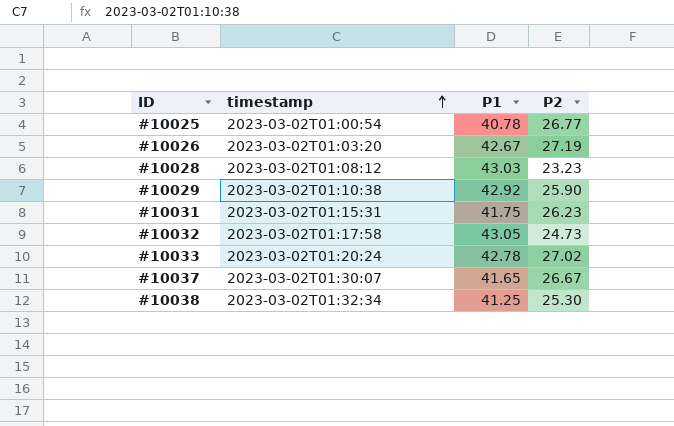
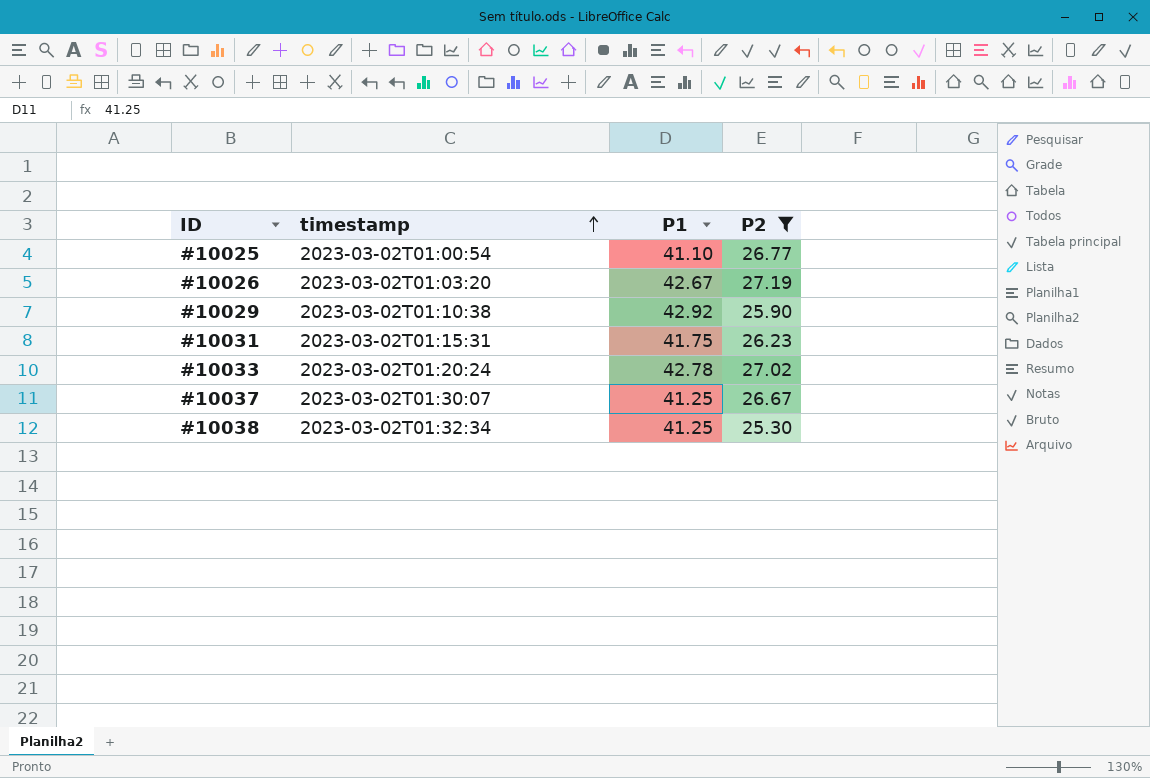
filter: none -> P2 >= 25.30
#10025 | P1: 40.78 -> 41.10
#10037 | P1: 41.65 -> 41.25

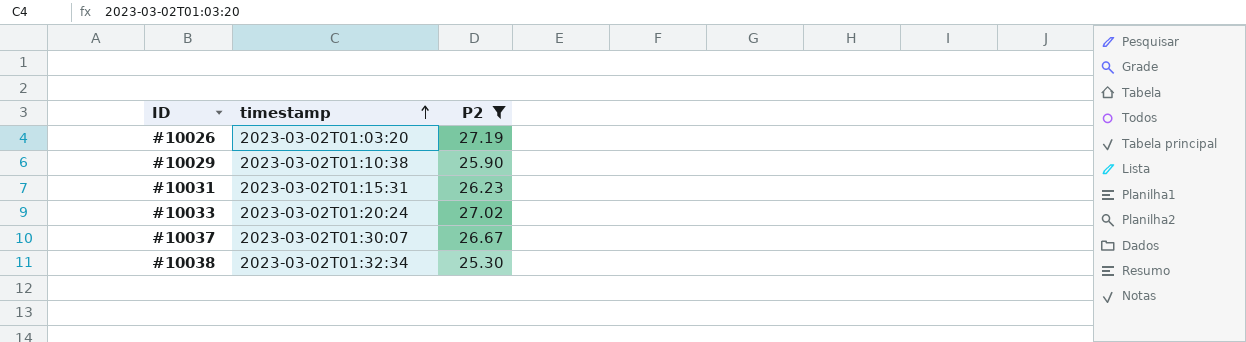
column P1 | position: 3 -> none
row #10025: 2023-03-02T01:00:54 | 41.10 | 26.77 -> none

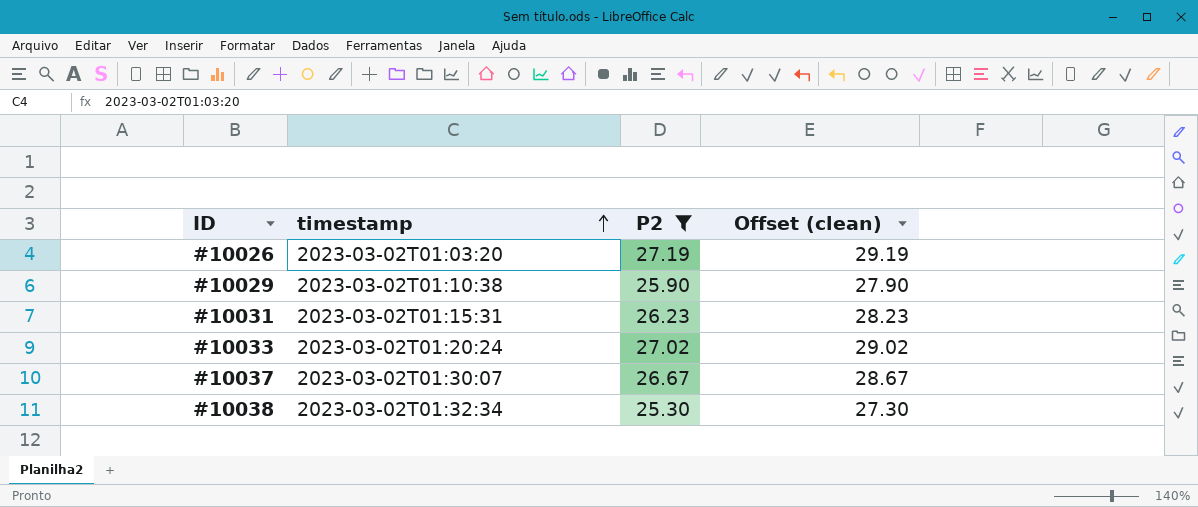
column Offset (clean) | formula: none -> [P2] + 2

